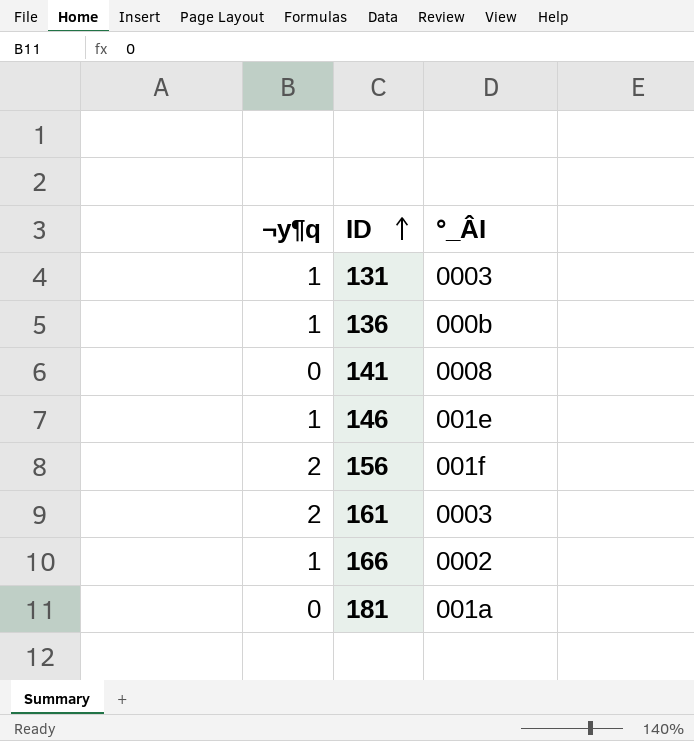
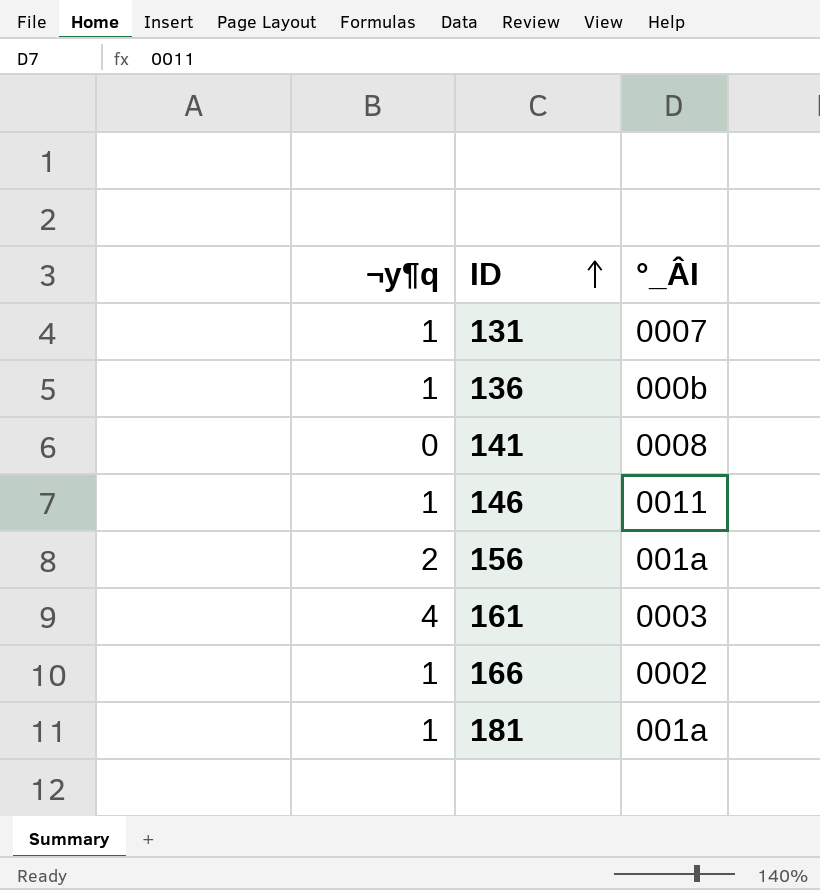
131 | °_ÂI: 0003 -> 0007
146 | °_ÂI: 001e -> 0011
156 | °_ÂI: 001f -> 001a
161 | ¬y¶q: 2 -> 4
181 | ¬y¶q: 0 -> 1

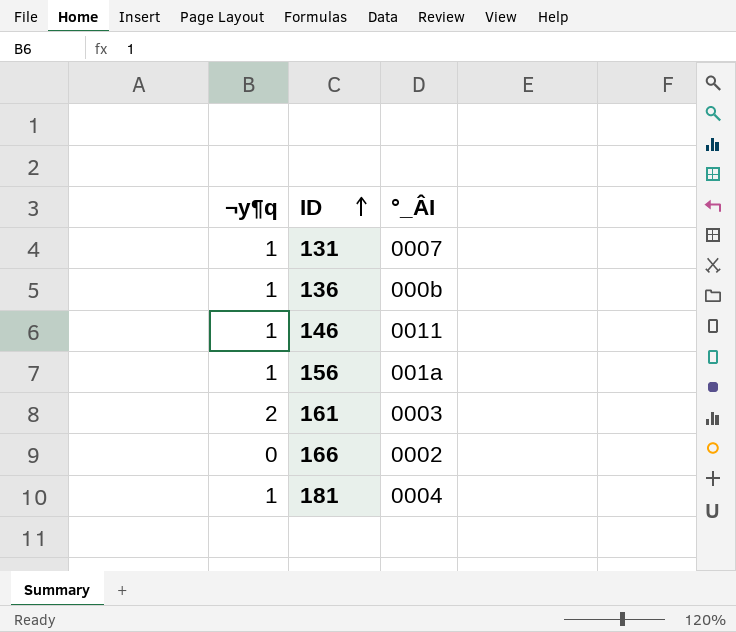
row 141: 0 | 0008 -> none
156 | ¬y¶q: 2 -> 1
161 | ¬y¶q: 4 -> 2
166 | ¬y¶q: 1 -> 0
181 | °_ÂI: 001a -> 0004

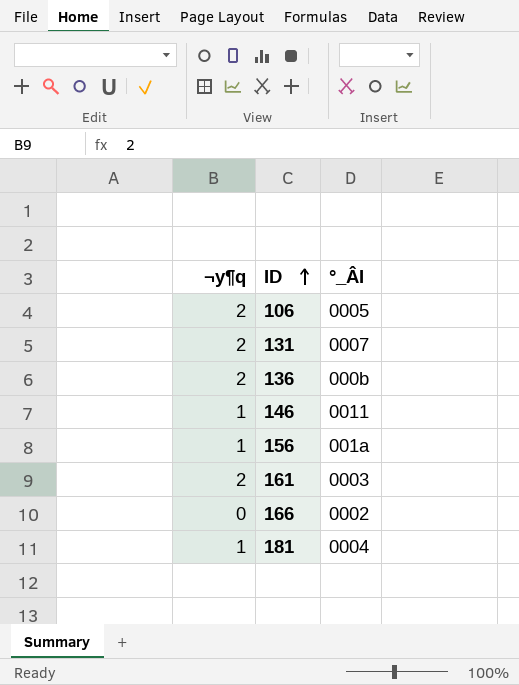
row 106: none -> 2 | 0005
131 | ¬y¶q: 1 -> 2
136 | ¬y¶q: 1 -> 2

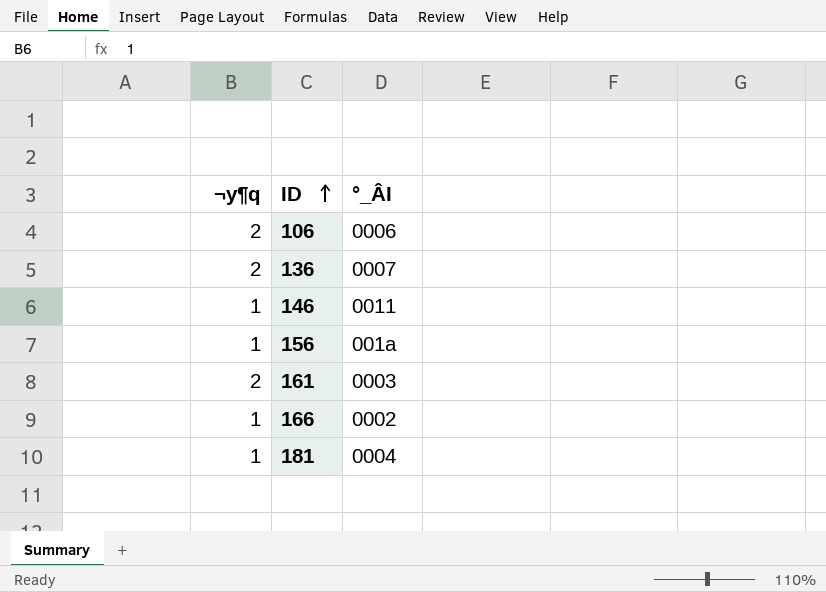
row 131: 2 | 0007 -> none
106 | °_ÂI: 0005 -> 0006
136 | °_ÂI: 000b -> 0007
166 | ¬y¶q: 0 -> 1

